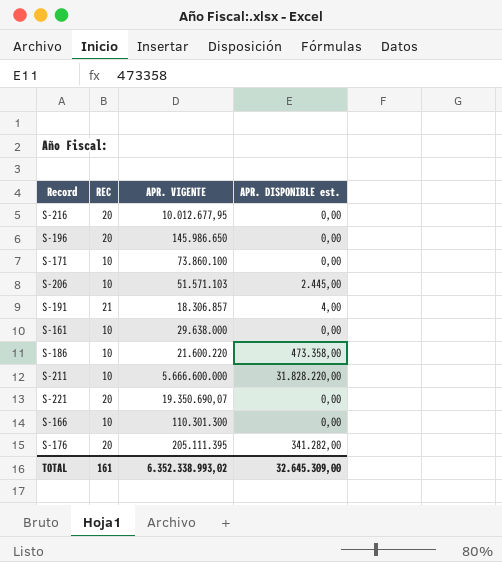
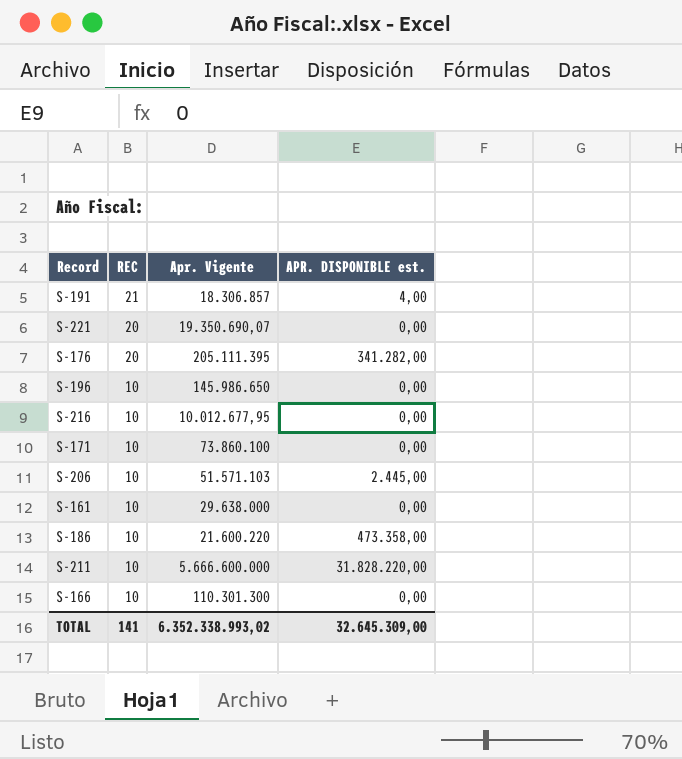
row order: none -> REC descending
column name: APR. VIGENTE -> Apr. Vigente
S-196 | REC: 20 -> 10
S-216 | REC: 20 -> 10
TOTAL | REC: 161 -> 141

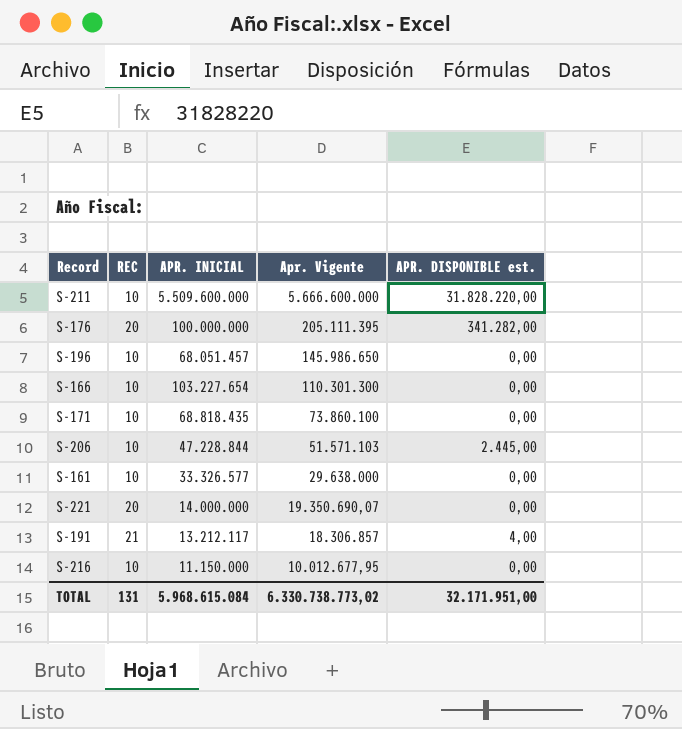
row order: REC descending -> Apr. Vigente descending
column APR. INICIAL | position: none -> 3
row S-186: 10 | 21.600.220 | 473.358,00 -> none
TOTAL | REC: 141 -> 131
TOTAL | Apr. Vigente: 6.352.338.993,02 -> 6.330.738.773,02
TOTAL | APR. DISPONIBLE est.: 32.645.309,00 -> 32.171.951,00

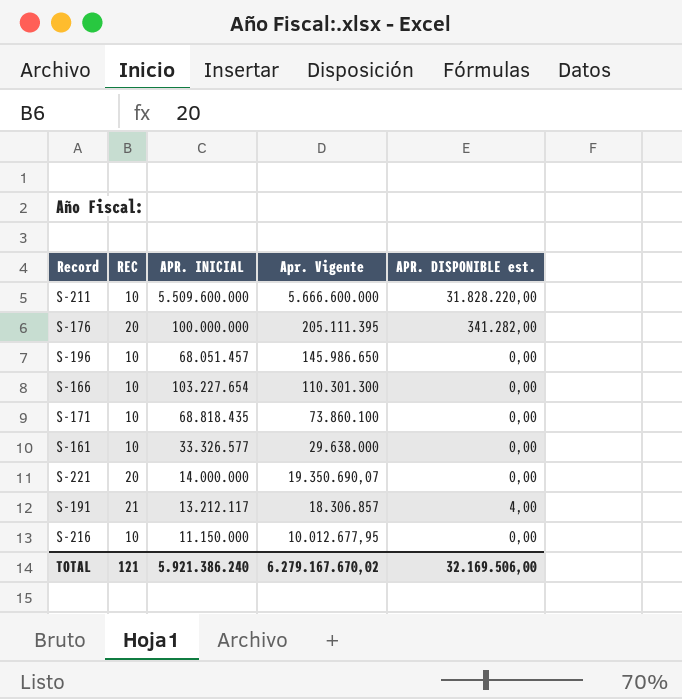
row S-206: 10 | 47.228.844 | 51.571.103 | 2.445,00 -> none
TOTAL | REC: 131 -> 121
TOTAL | APR. INICIAL: 5.968.615.084 -> 5.921.386.240
TOTAL | Apr. Vigente: 6.330.738.773,02 -> 6.279.167.670,02
TOTAL | APR. DISPONIBLE est.: 32.171.951,00 -> 32.169.506,00

